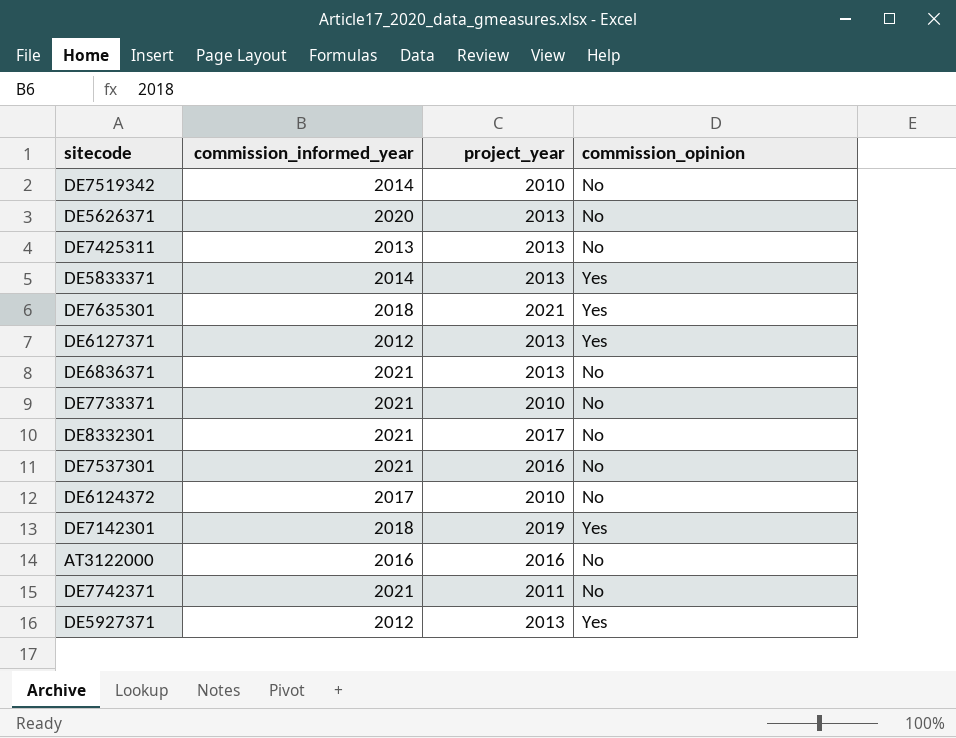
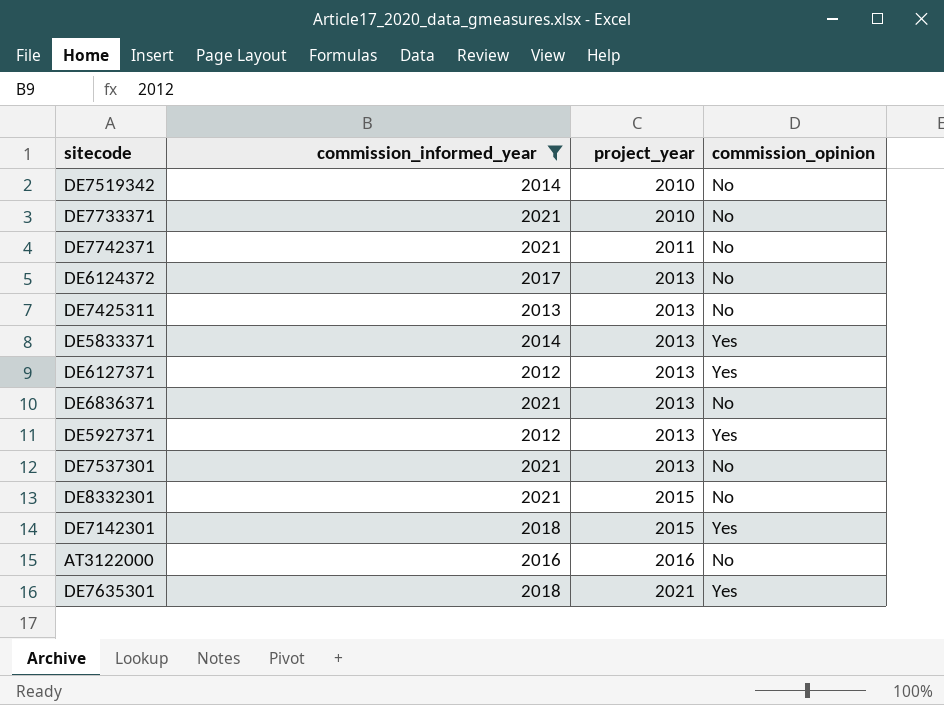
filter: none -> commission_informed_year != 2020
row order: none -> project_year ascending
DE6124372 | project_year: 2010 -> 2013
DE7537301 | project_year: 2016 -> 2013
DE8332301 | project_year: 2017 -> 2015
DE7142301 | project_year: 2019 -> 2015

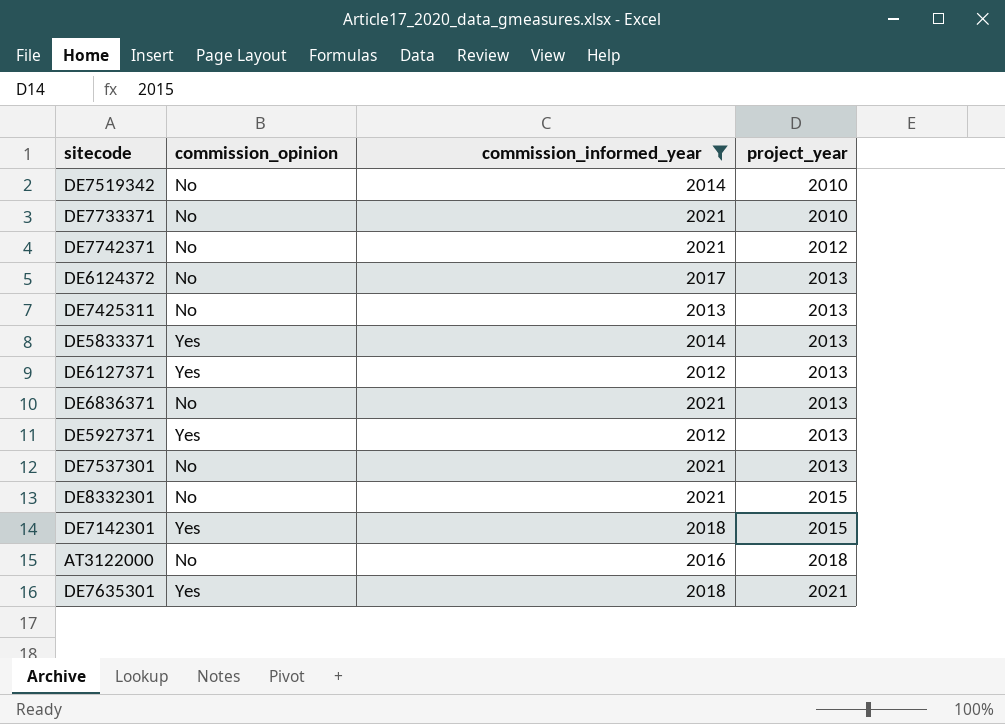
column commission_opinion | position: 4 -> 2
DE7742371 | project_year: 2011 -> 2012
AT3122000 | project_year: 2016 -> 2018

